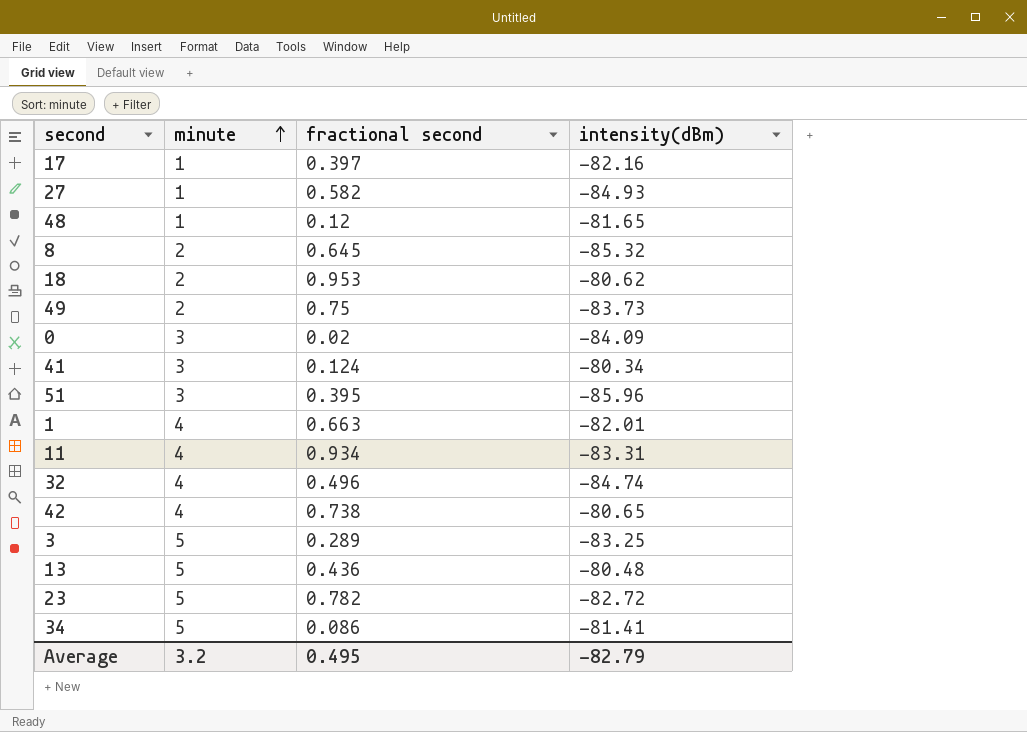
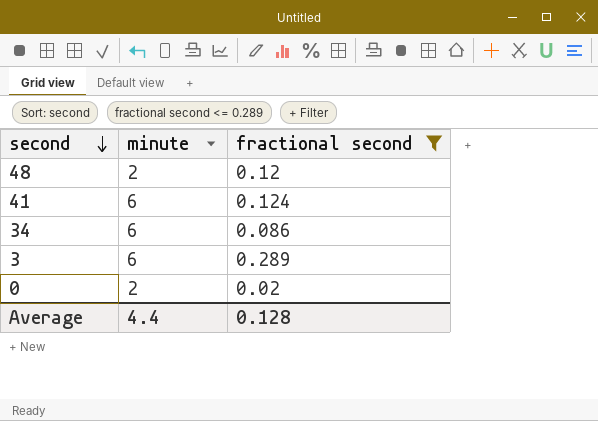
filter: none -> fractional second <= 0.289
row order: minute ascending -> second descending
column intensity(dBm) | position: 4 -> none
48 | minute: 1 -> 2
41 | minute: 3 -> 6
34 | minute: 5 -> 6
3 | minute: 5 -> 6
0 | minute: 3 -> 2
Average | minute: 3.2 -> 4.4
Average | fractional second: 0.495 -> 0.128

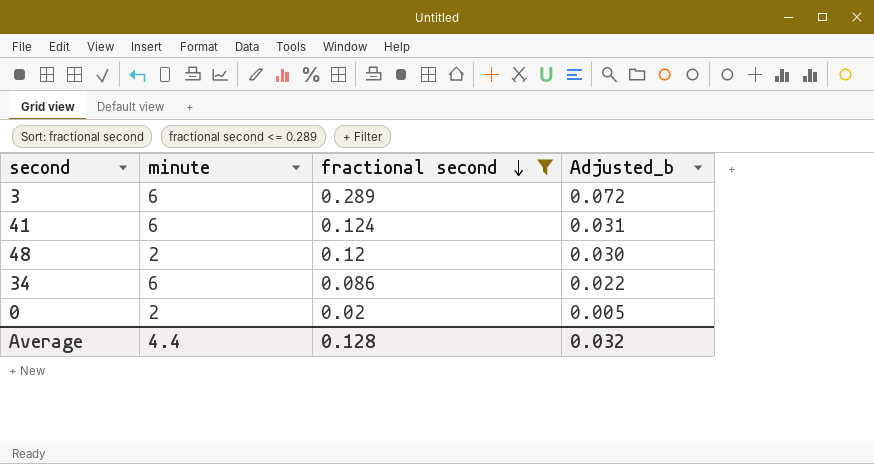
row order: second descending -> fractional second descending
column Adjusted_b | formula: none -> [fractional second] * 0.25

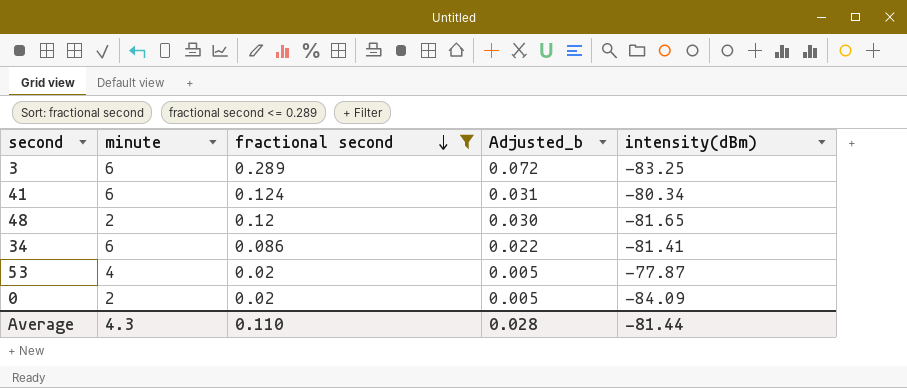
column intensity(dBm) | position: none -> 5
row 53: none -> 4 | 0.02 | 0.005 | -77.87
Average | minute: 4.4 -> 4.3
Average | fractional second: 0.128 -> 0.110
Average | Adjusted_b: 0.032 -> 0.028

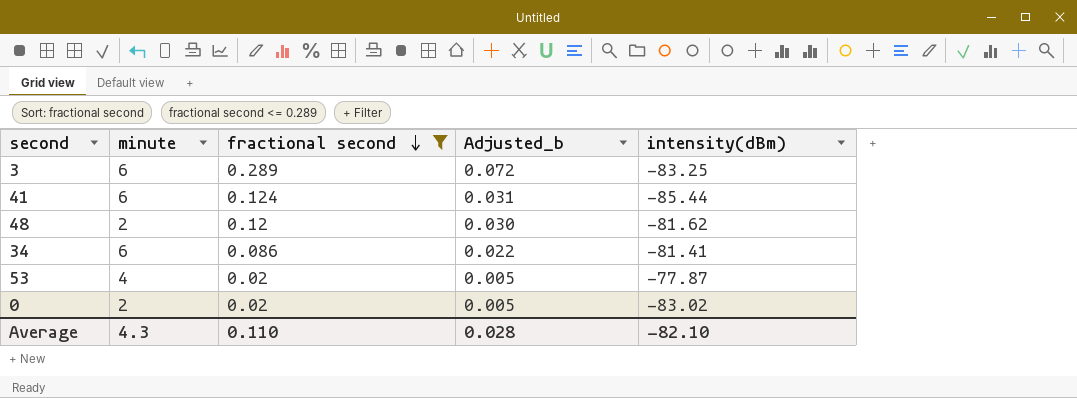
41 | intensity(dBm): -80.34 -> -85.44
48 | intensity(dBm): -81.65 -> -81.62
0 | intensity(dBm): -84.09 -> -83.02
Average | intensity(dBm): -81.44 -> -82.10

